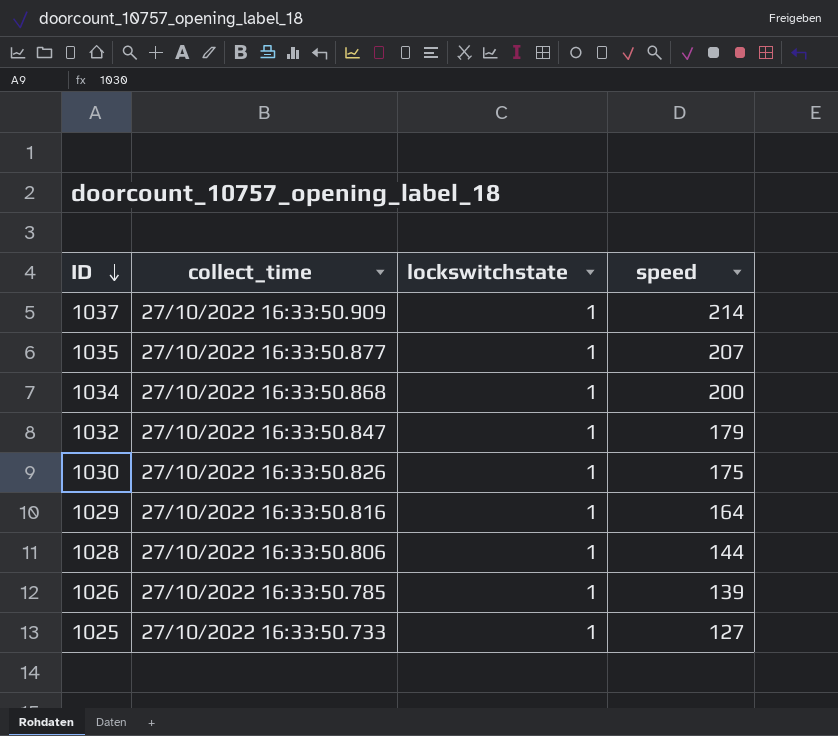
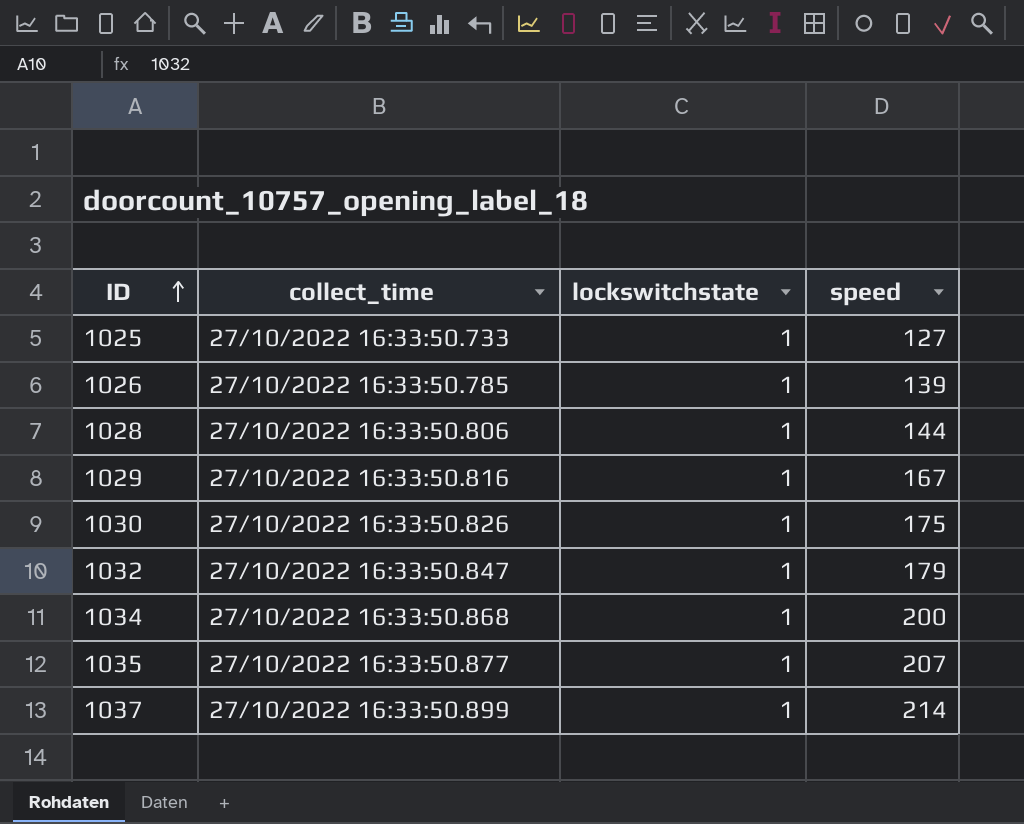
row order: ID descending -> ID ascending
1029 | speed: 164 -> 167
1037 | collect_time: 27/10/2022 16:33:50.909 -> 27/10/2022 16:33:50.899

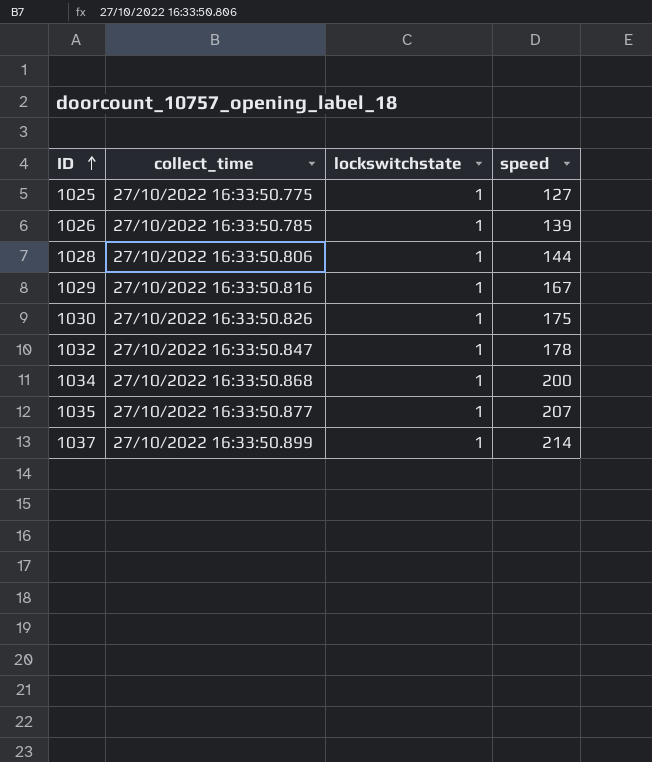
1025 | collect_time: 27/10/2022 16:33:50.733 -> 27/10/2022 16:33:50.775
1032 | speed: 179 -> 178

